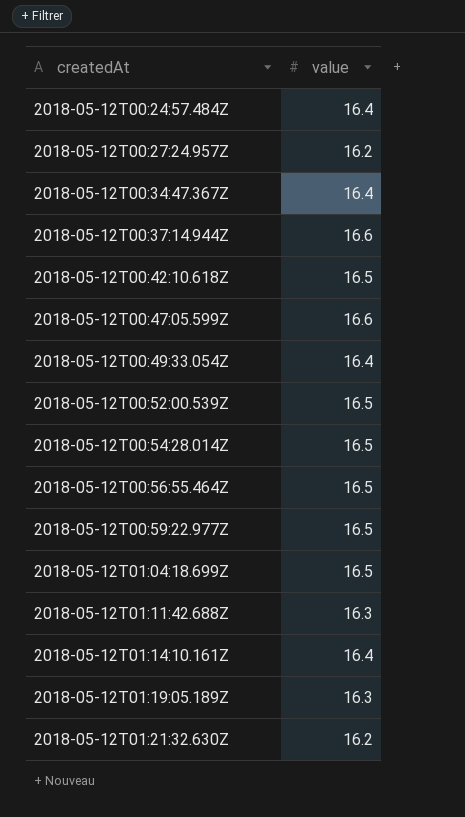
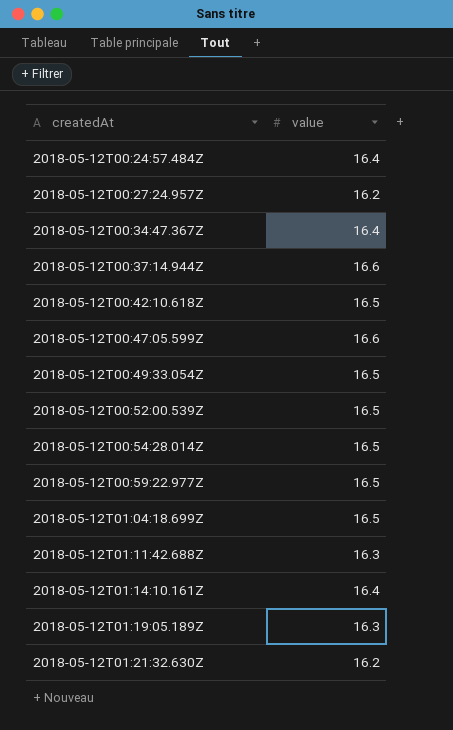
row 2018-05-12T00:56:55.464Z: 16.5 -> none
2018-05-12T00:49:33.054Z | value: 16.4 -> 16.5

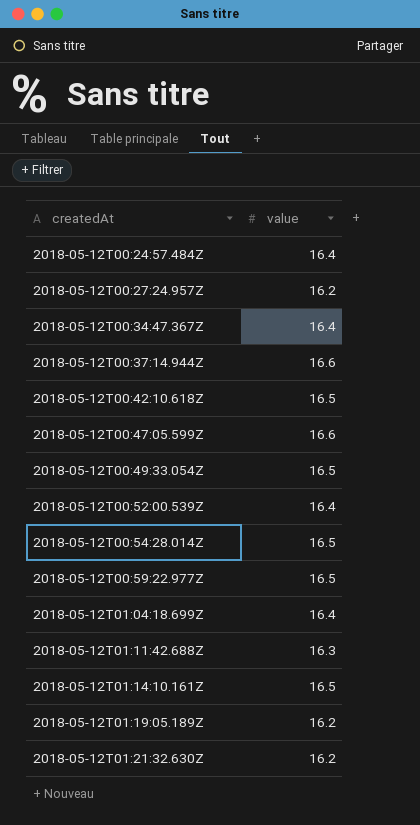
2018-05-12T00:52:00.539Z | value: 16.5 -> 16.4
2018-05-12T01:04:18.699Z | value: 16.5 -> 16.4
2018-05-12T01:14:10.161Z | value: 16.4 -> 16.5
2018-05-12T01:19:05.189Z | value: 16.3 -> 16.2

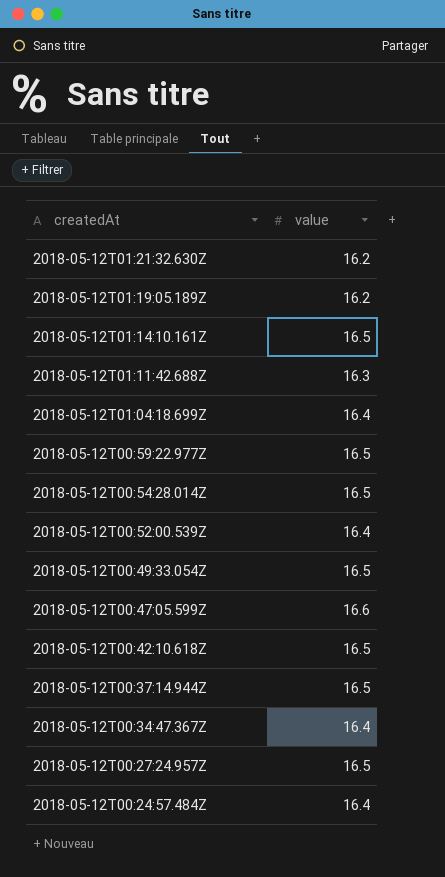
row order: createdAt ascending -> createdAt descending
2018-05-12T00:37:14.944Z | value: 16.6 -> 16.5
2018-05-12T00:27:24.957Z | value: 16.2 -> 16.5

